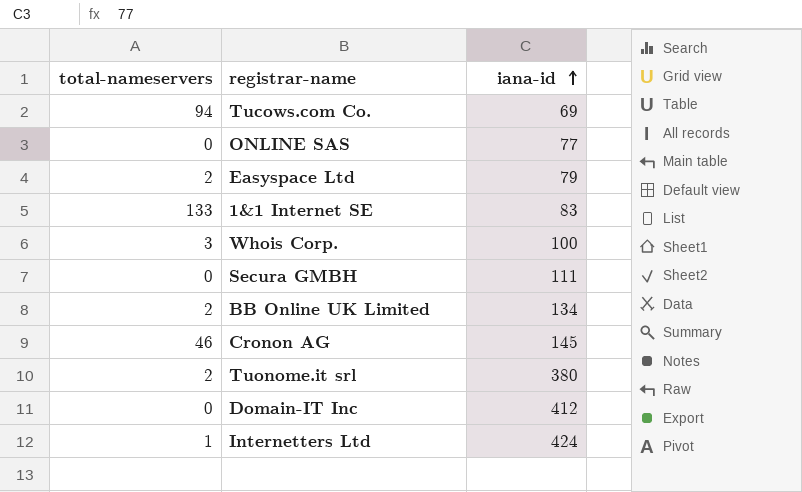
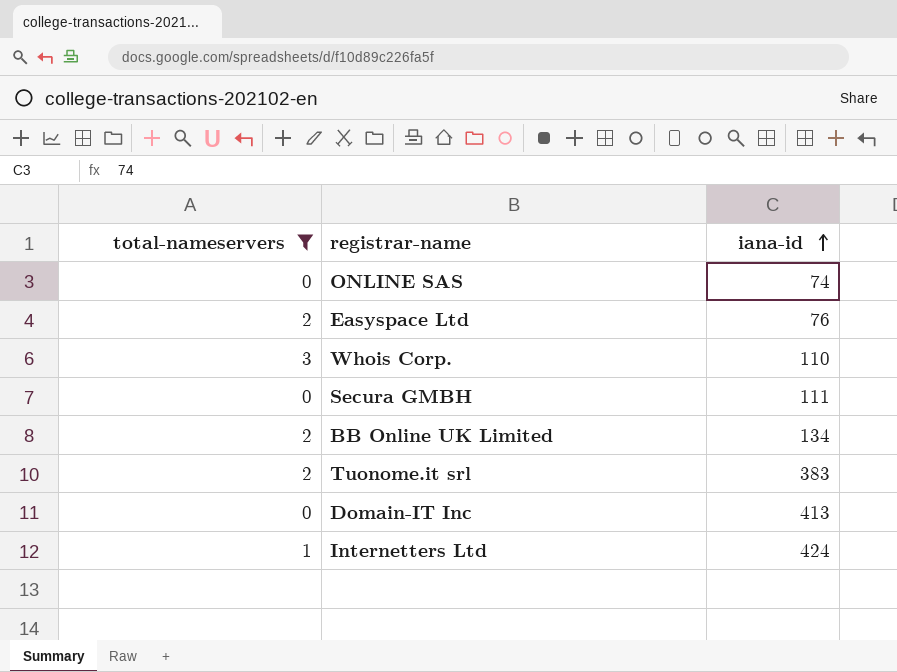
filter: none -> total-nameservers <= 3
ONLINE SAS | iana-id: 77 -> 74
Easyspace Ltd | iana-id: 79 -> 76
Whois Corp. | iana-id: 100 -> 110
Tuonome.it srl | iana-id: 380 -> 383
Domain-IT Inc | iana-id: 412 -> 413

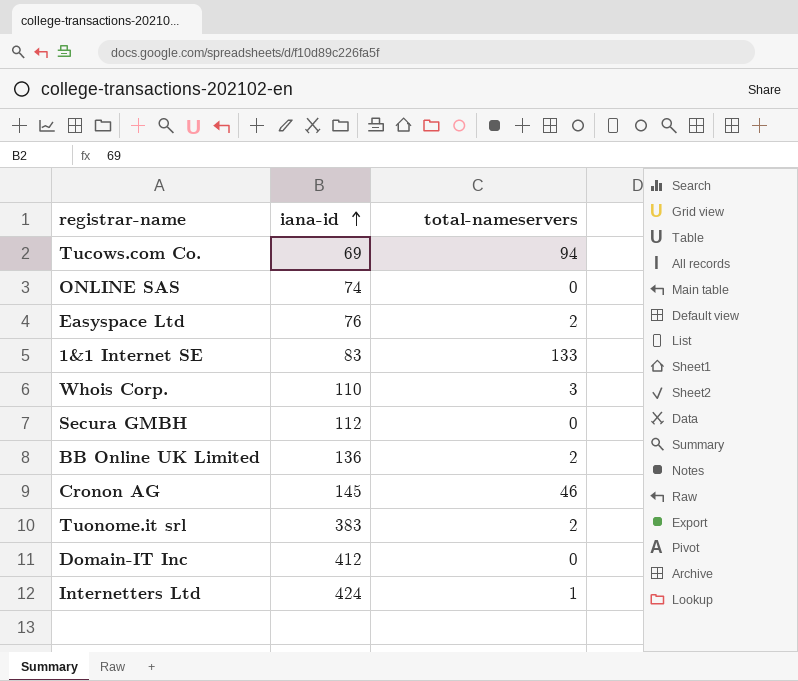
filter: total-nameservers <= 3 -> none
column total-nameservers | position: 1 -> 3
Secura GMBH | iana-id: 111 -> 112
BB Online UK Limited | iana-id: 134 -> 136
Domain-IT Inc | iana-id: 413 -> 412

